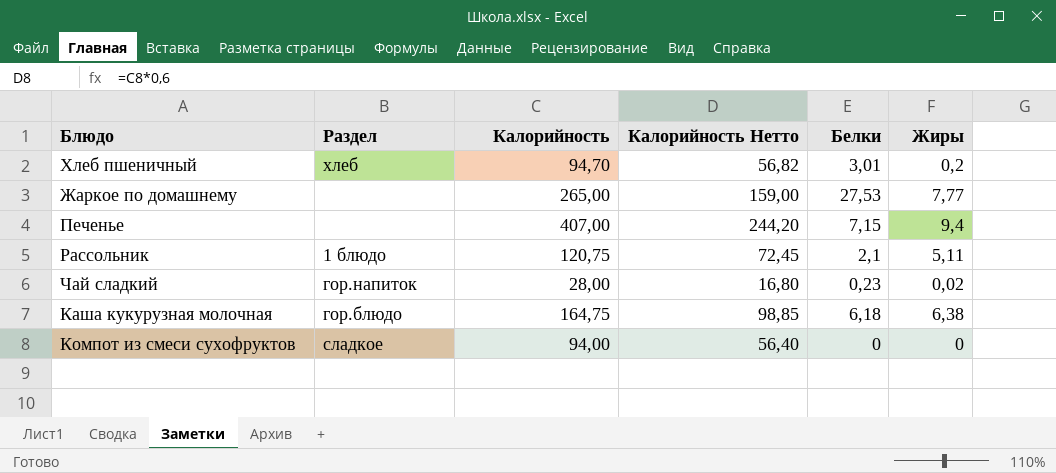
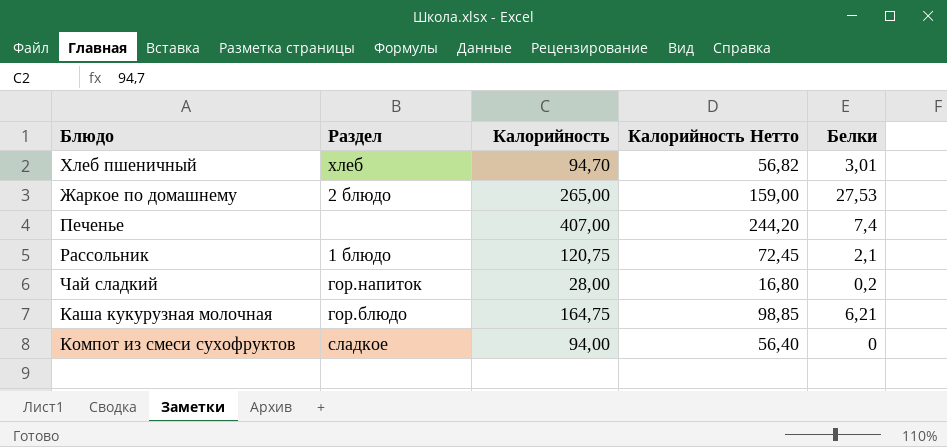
column Жиры | position: 6 -> none
Жаркое по домашнему | Раздел: none -> 2 блюдо
Печенье | Белки: 7,15 -> 7,4
Чай сладкий | Белки: 0,23 -> 0,2
Каша кукурузная молочная | Белки: 6,18 -> 6,21

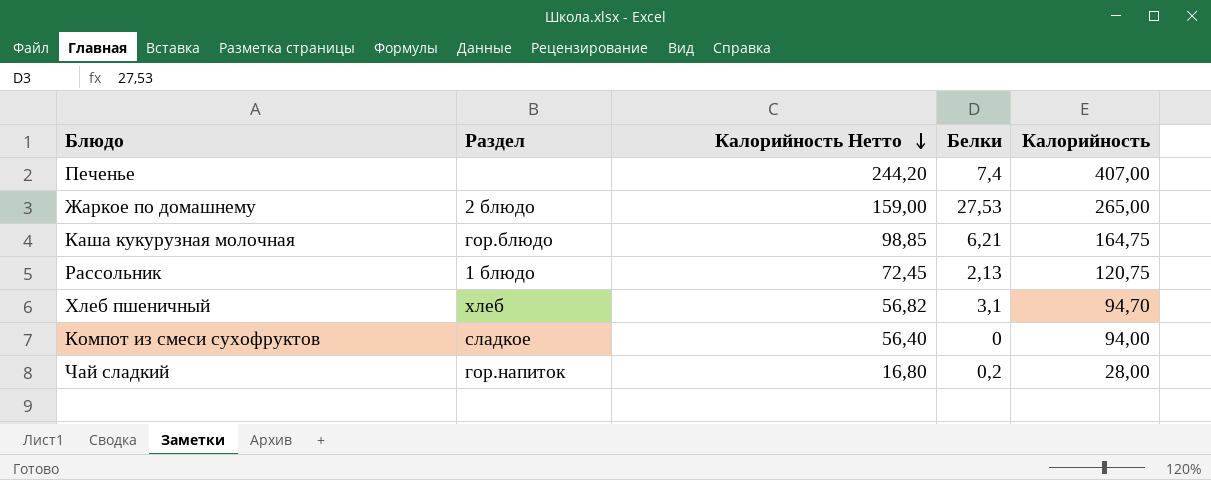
row order: none -> Калорийность Нетто descending
column Калорийность | position: 3 -> 5
Рассольник | Белки: 2,1 -> 2,13
Хлеб пшеничный | Белки: 3,01 -> 3,1

